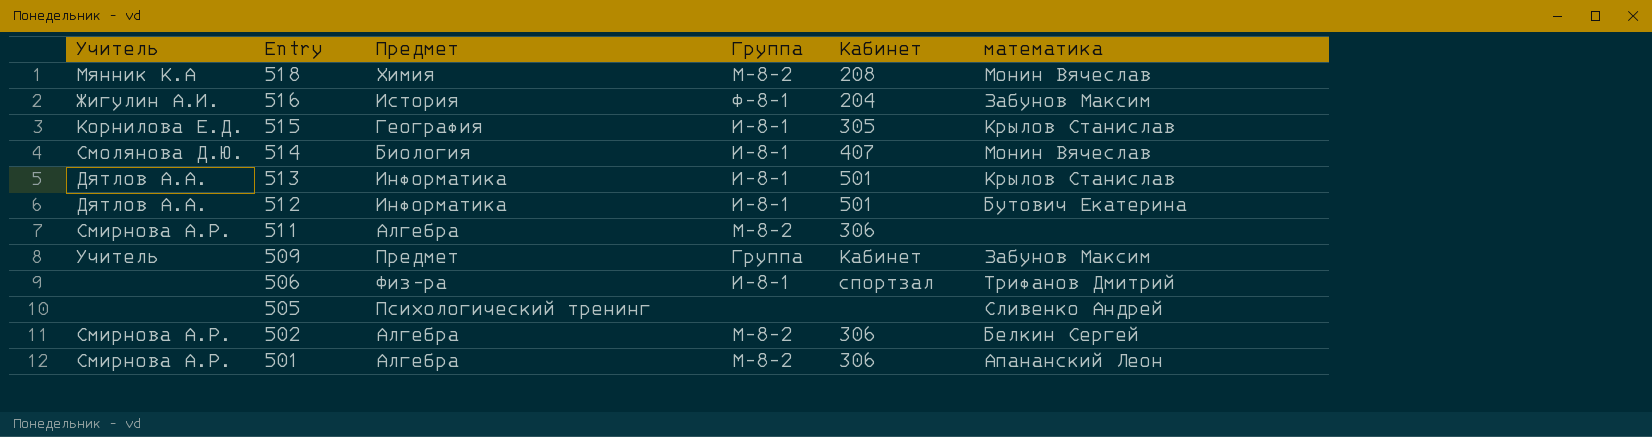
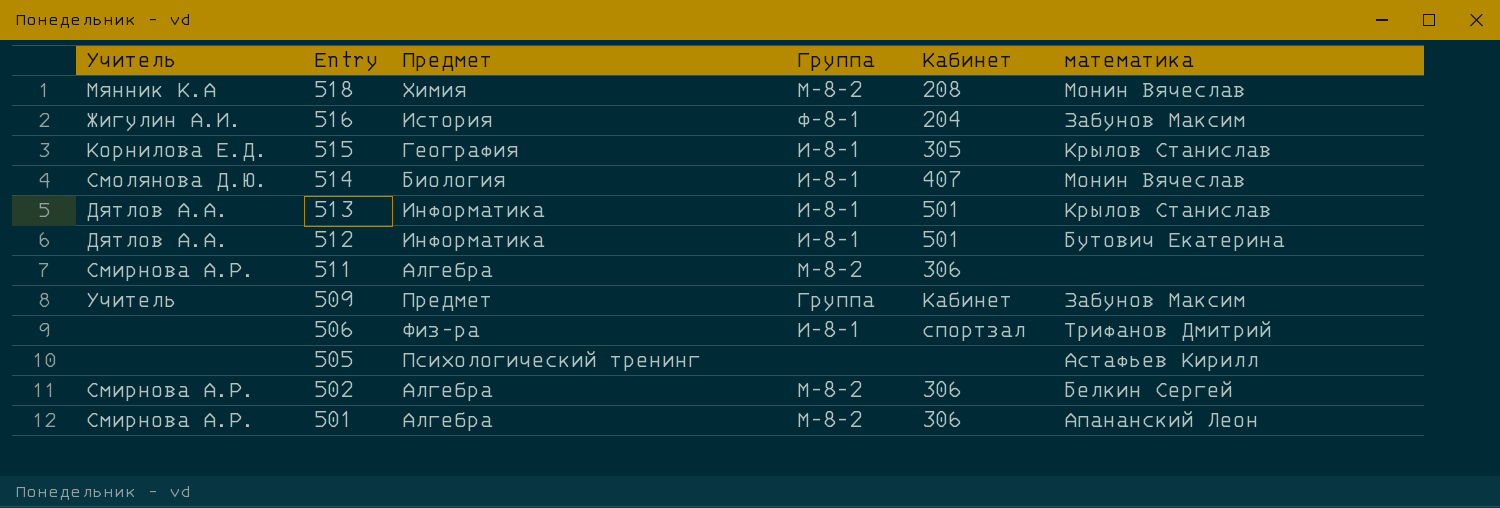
505 | математика: Сливенко Андрей -> Астафьев Кирилл

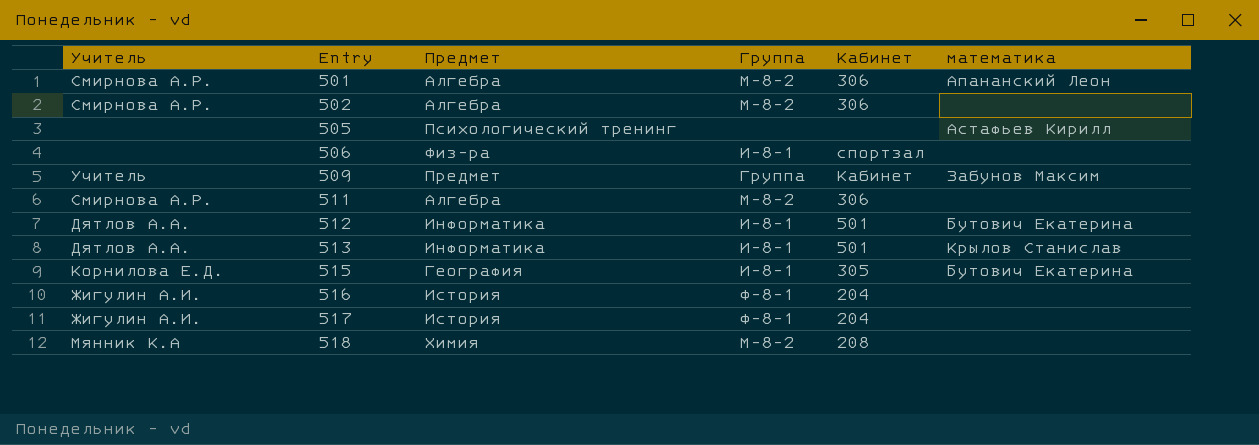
row order: Entry descending -> Entry ascending
row 514: Смолянова Д.Ю. | Биология | И-8-1 | 407 | Монин Вячеслав -> none
502 | математика: Белкин Сергей -> none
506 | математика: Трифанов Дмитрий -> none
515 | математика: Крылов Станислав -> Бутович Екатерина
516 | математика: Забунов Максим -> none
row 517: none -> Жигулин А.И. | История | Ф-8-1 | 204 | none
518 | математика: Монин Вячеслав -> none

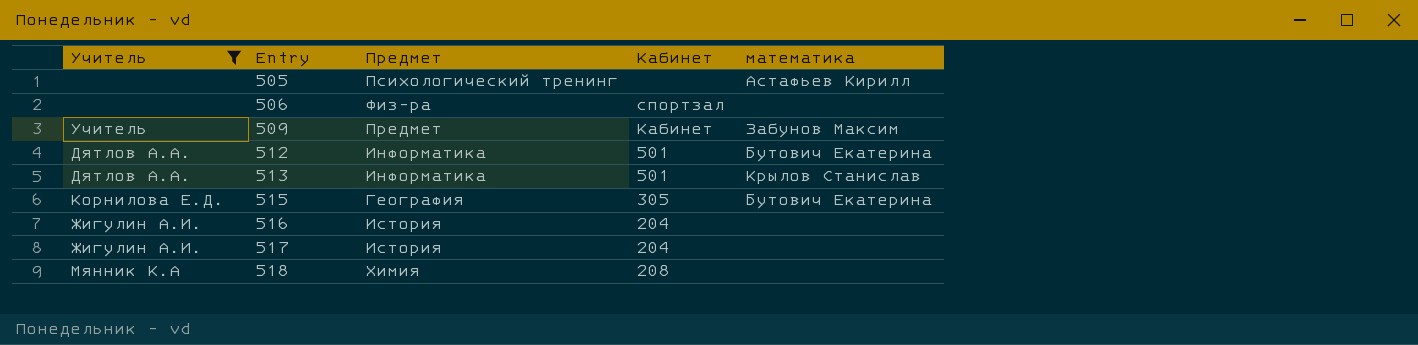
filter: none -> Учитель != Смирнова А.Р.
column Группа | position: 4 -> none

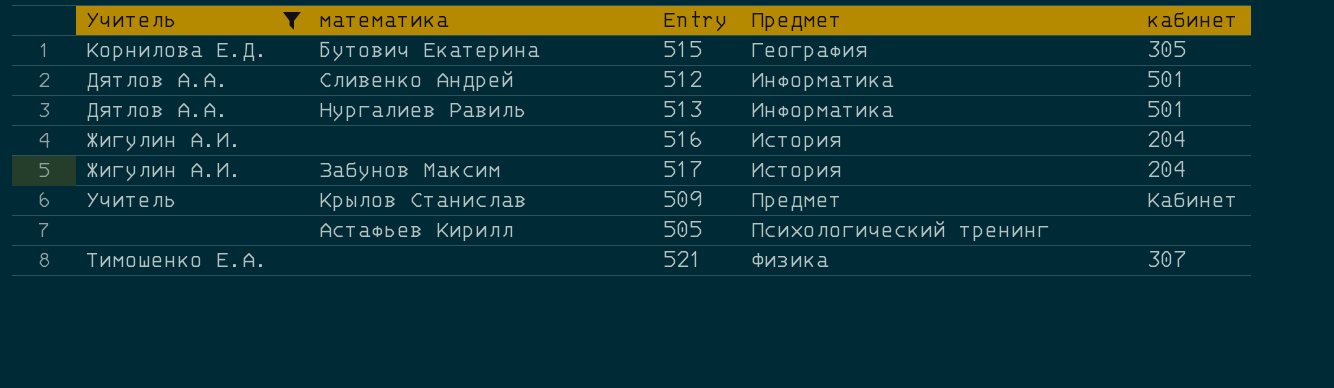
row order: Entry ascending -> Предмет ascending
column математика | position: 5 -> 2
column name: Кабинет -> кабинет
row 506: none | Физ-ра | спортзал | none -> none
row 518: Мянник К.А | Химия | 208 | none -> none
512 | математика: Бутович Екатерина -> Сливенко Андрей
513 | математика: Крылов Станислав -> Нургалиев Равиль
517 | математика: none -> Забунов Максим
509 | математика: Забунов Максим -> Крылов Станислав
row 521: none -> Тимошенко Е.А. | none | Физика | 307

